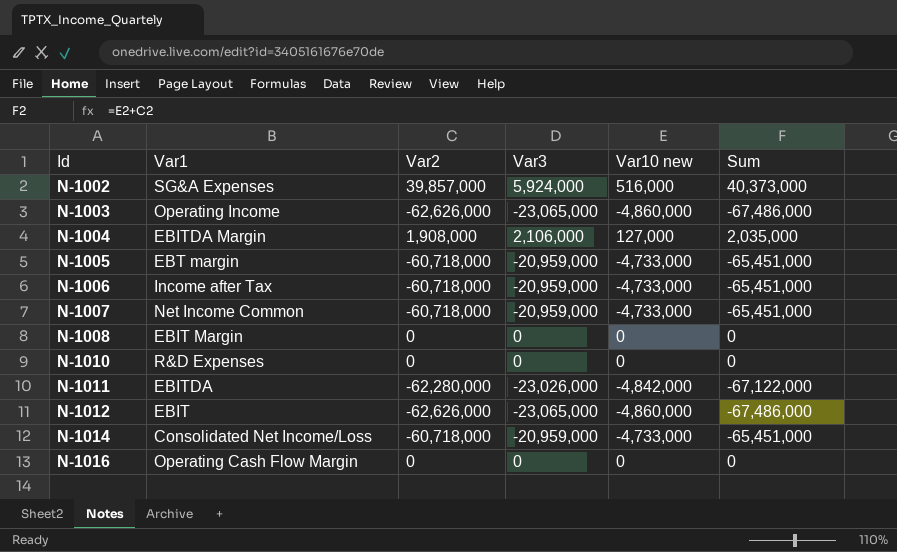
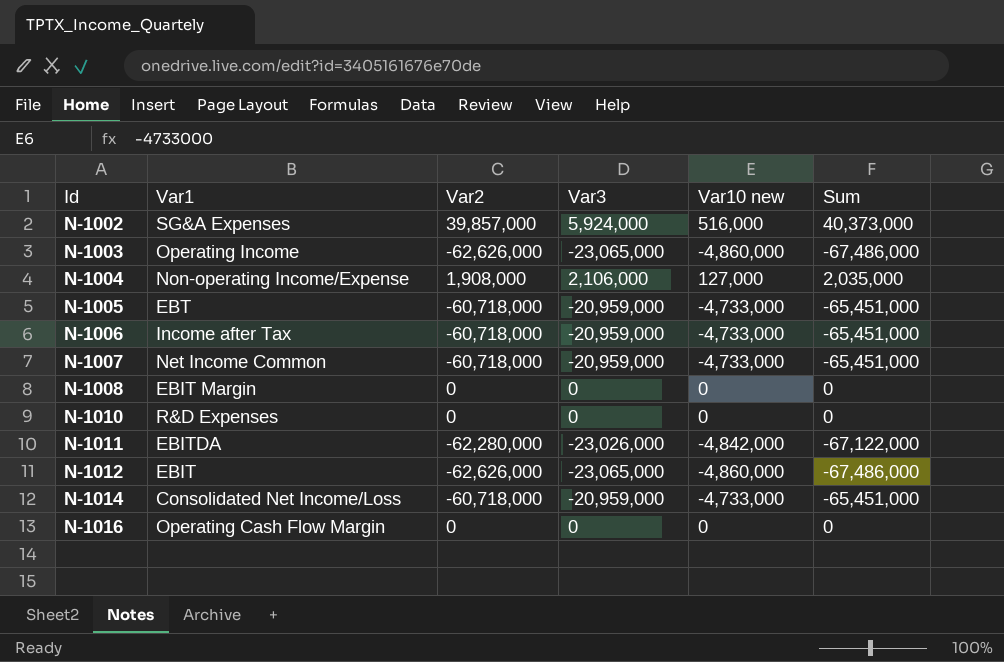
N-1004 | Var1: EBITDA Margin -> Non-operating Income/Expense
N-1005 | Var1: EBT margin -> EBT

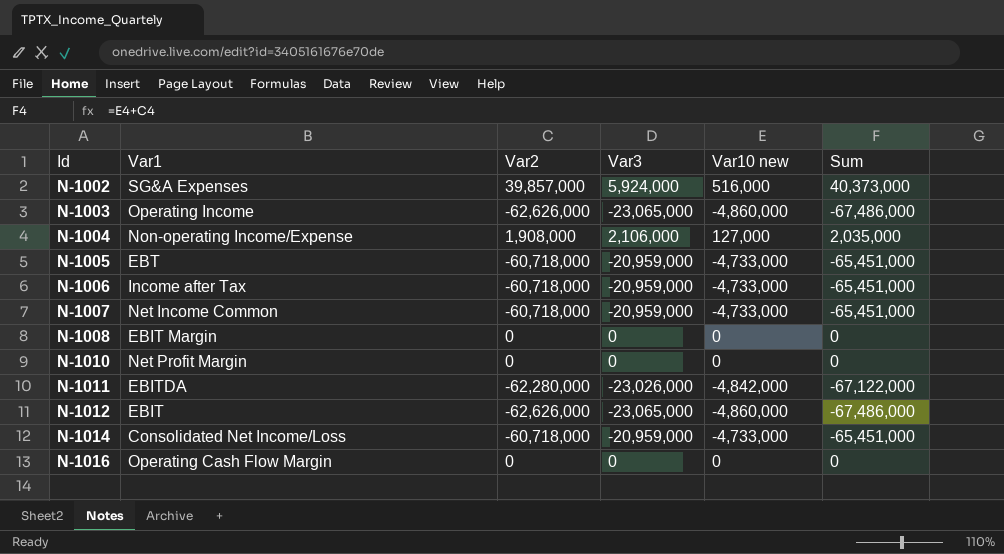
N-1010 | Var1: R&D Expenses -> Net Profit Margin

